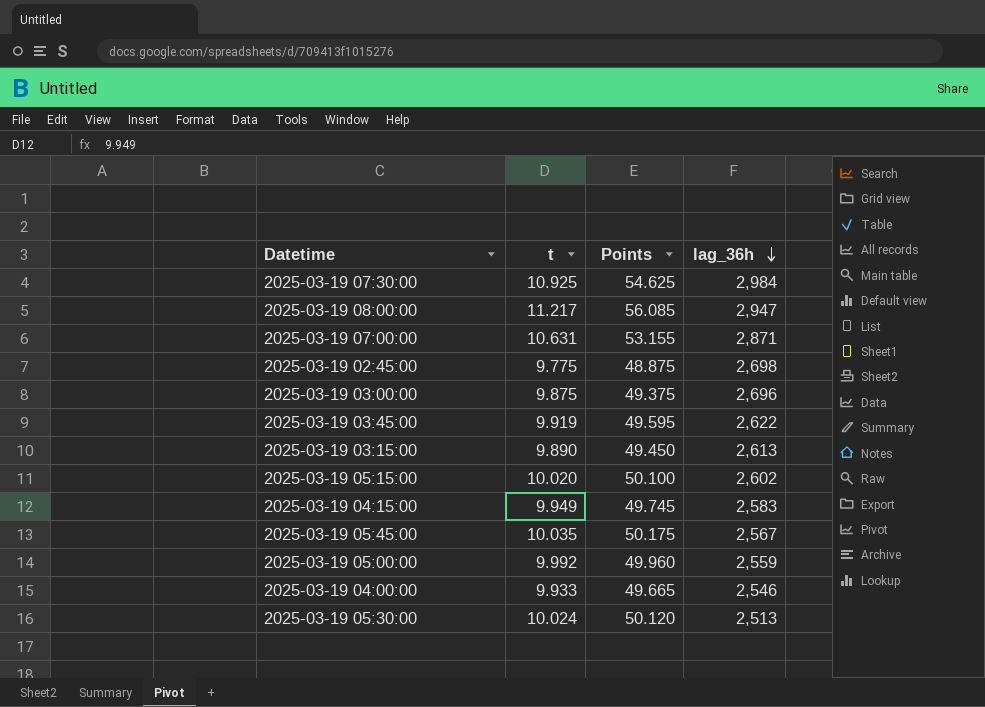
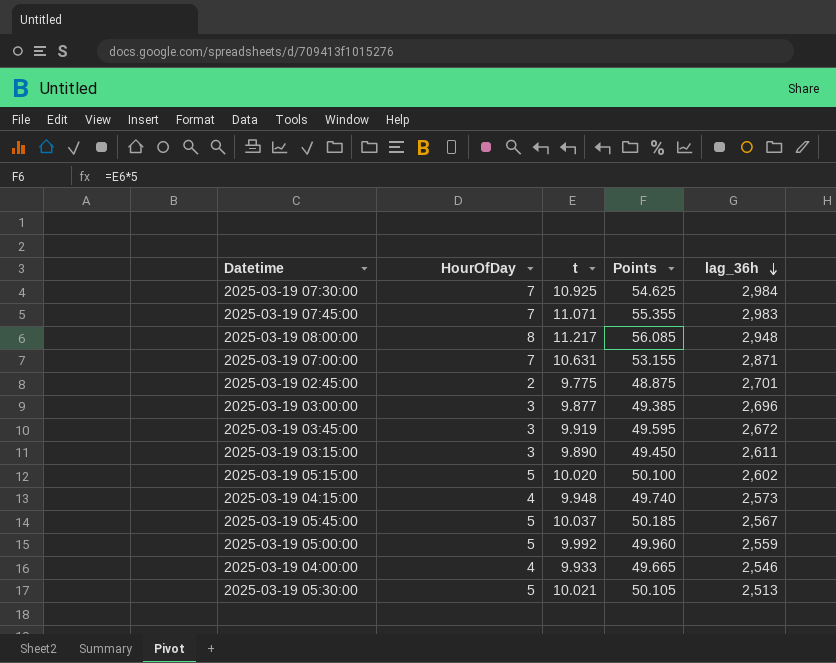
column HourOfDay | position: none -> 2
row 2025-03-19 07:45:00: none -> 7 | 11.071 | 55.355 | 2,983
2025-03-19 08:00:00 | lag_36h: 2,947 -> 2,948
2025-03-19 02:45:00 | lag_36h: 2,698 -> 2,701
2025-03-19 03:00:00 | t: 9.875 -> 9.877
2025-03-19 03:00:00 | Points: 49.375 -> 49.385
2025-03-19 03:45:00 | lag_36h: 2,622 -> 2,672
2025-03-19 03:15:00 | lag_36h: 2,613 -> 2,611
2025-03-19 04:15:00 | t: 9.949 -> 9.948
2025-03-19 04:15:00 | Points: 49.745 -> 49.740
2025-03-19 04:15:00 | lag_36h: 2,583 -> 2,573
2025-03-19 05:45:00 | t: 10.035 -> 10.037
2025-03-19 05:45:00 | Points: 50.175 -> 50.185
2025-03-19 05:30:00 | t: 10.024 -> 10.021
2025-03-19 05:30:00 | Points: 50.120 -> 50.105

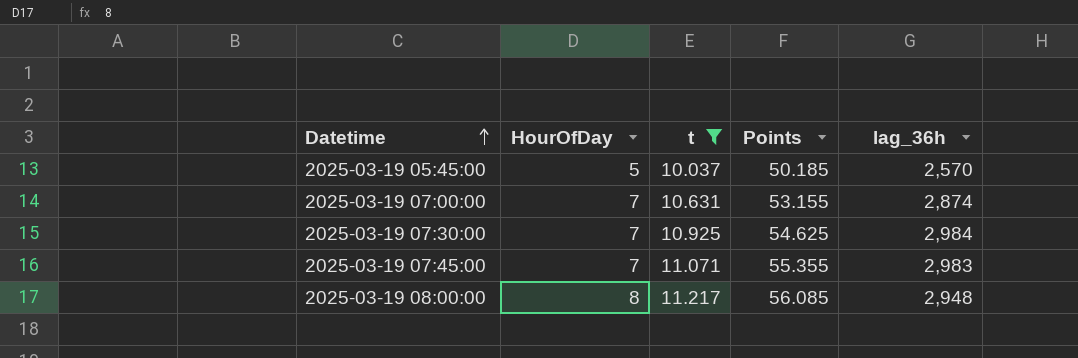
filter: none -> t >= 10.037
row order: lag_36h descending -> Datetime ascending
2025-03-19 05:45:00 | lag_36h: 2,567 -> 2,570
2025-03-19 07:00:00 | lag_36h: 2,871 -> 2,874

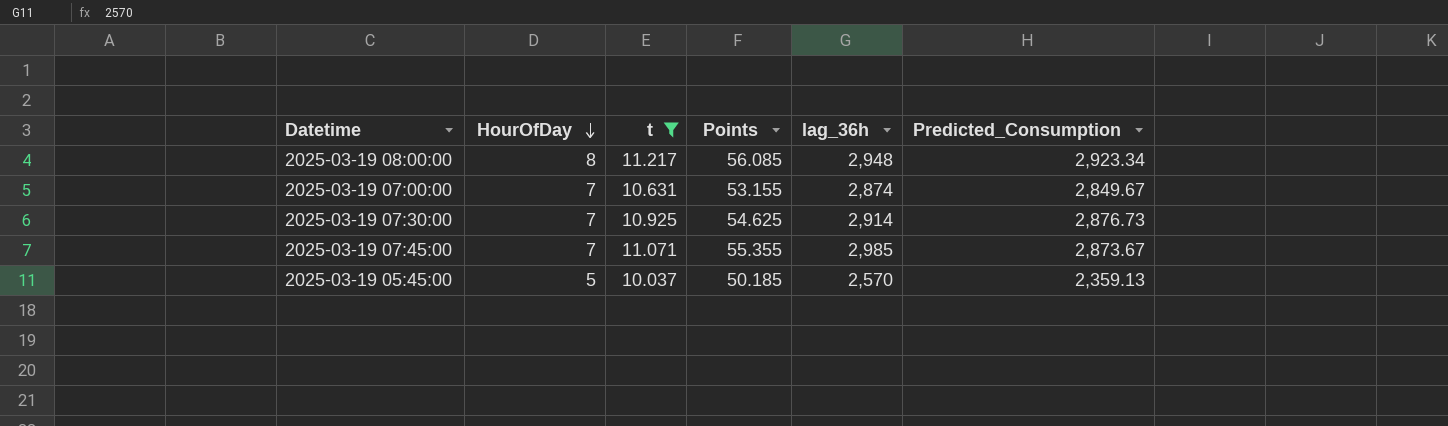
row order: Datetime ascending -> HourOfDay descending
column Predicted_Consumption | position: none -> 6
2025-03-19 07:30:00 | lag_36h: 2,984 -> 2,914
2025-03-19 07:45:00 | lag_36h: 2,983 -> 2,985

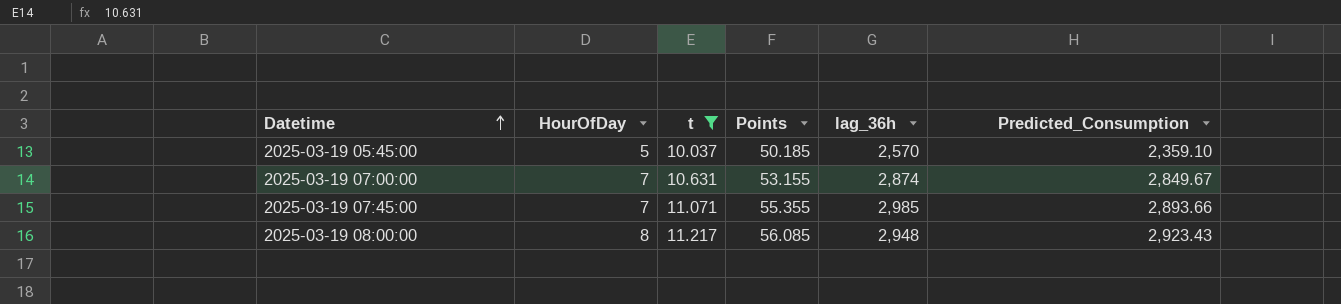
row order: HourOfDay descending -> Datetime ascending
row 2025-03-19 07:30:00: 7 | 10.925 | 54.625 | 2,914 | 2,876.73 -> none
2025-03-19 05:45:00 | Predicted_Consumption: 2,359.13 -> 2,359.10
2025-03-19 07:45:00 | Predicted_Consumption: 2,873.67 -> 2,893.66
2025-03-19 08:00:00 | Predicted_Consumption: 2,923.34 -> 2,923.43

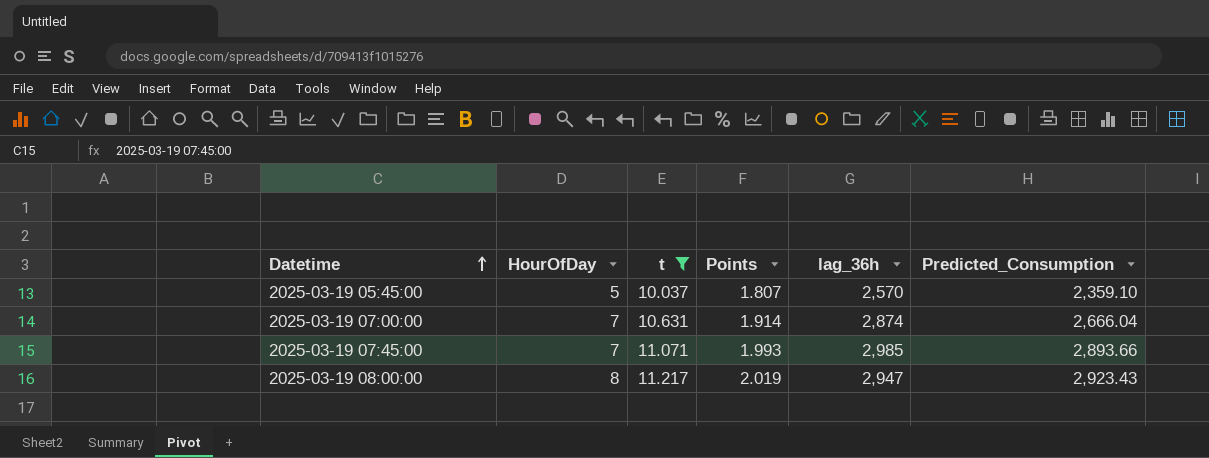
column Points | formula: [t] * 5 -> [t] * 0.18
2025-03-19 07:00:00 | Predicted_Consumption: 2,849.67 -> 2,666.04
2025-03-19 08:00:00 | lag_36h: 2,948 -> 2,947

